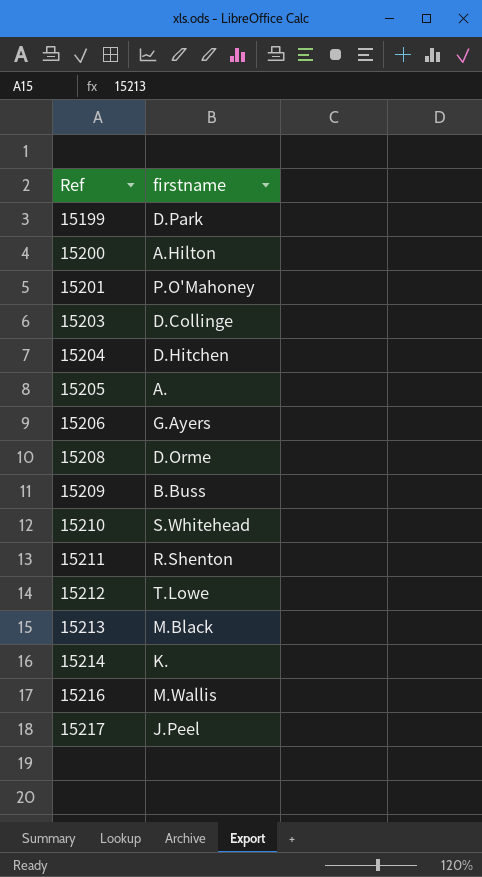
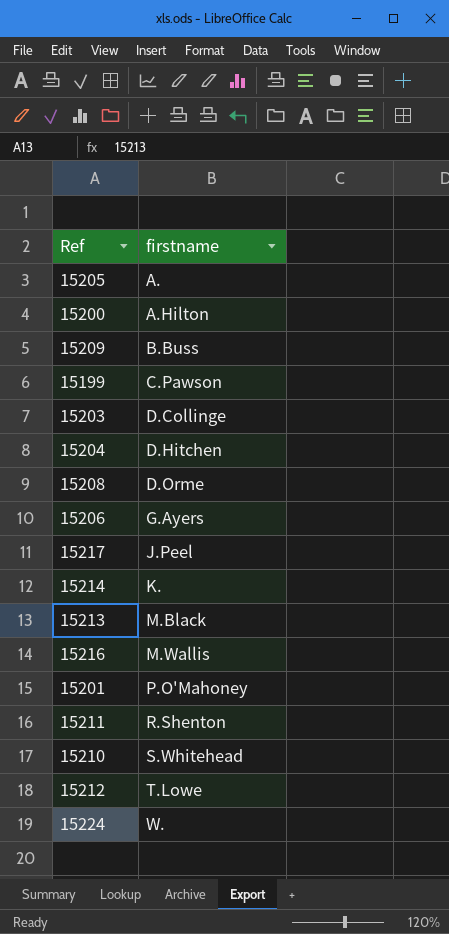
row order: Ref ascending -> firstname ascending
15199 | firstname: D.Park -> C.Pawson
row 15224: none -> W.

